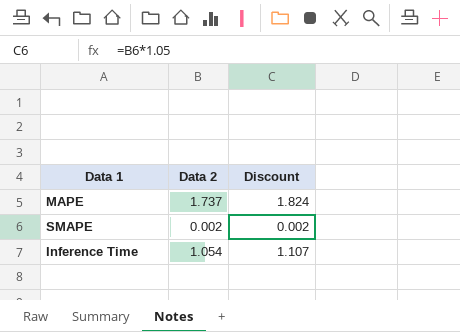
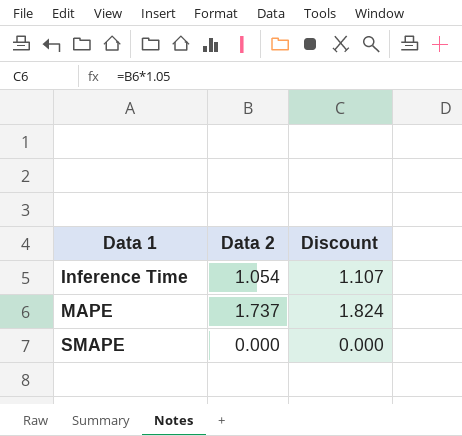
row order: none -> Data 1 ascending
SMAPE | Data 2: 0.002 -> 0.000
SMAPE | Discount: 0.002 -> 0.000

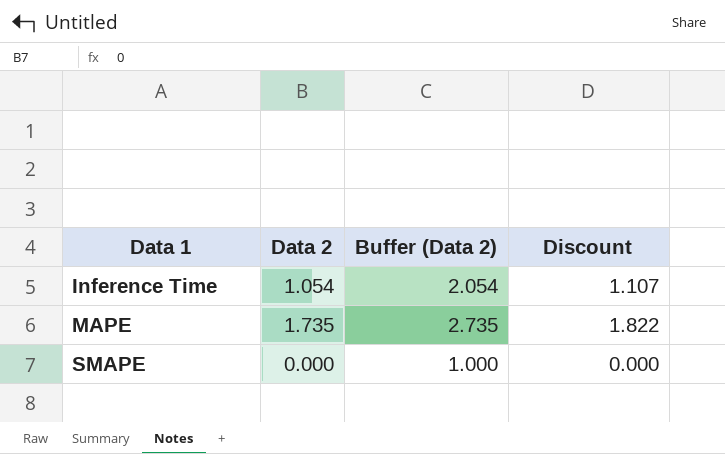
column Buffer (Data 2) | formula: none -> [Data 2] + 1
MAPE | Data 2: 1.737 -> 1.735
MAPE | Discount: 1.824 -> 1.822

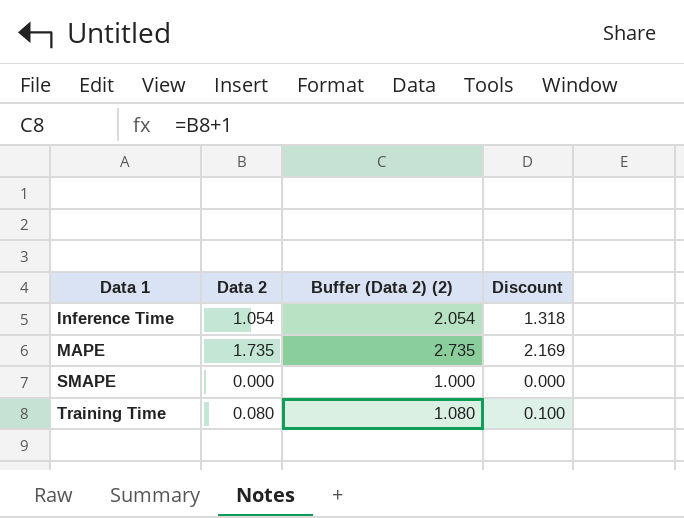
column name: Buffer (Data 2) -> Buffer (Data 2) (2)
column Discount | formula: [Data 2] * 1.05 -> [Data 2] * 1.25
row Training Time: none -> 0.080 | 1.080 | 0.100

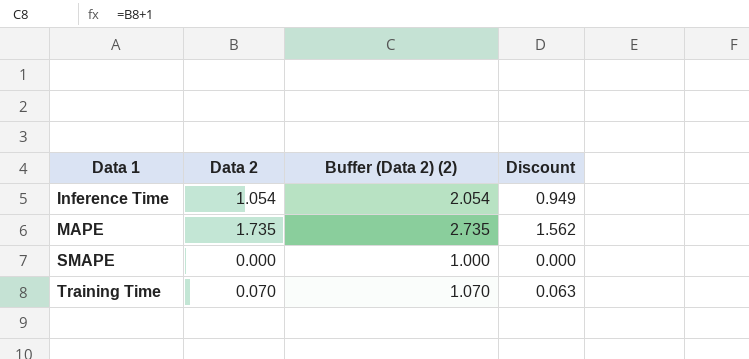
column Discount | formula: [Data 2] * 1.25 -> [Data 2] * 0.9
Training Time | Data 2: 0.080 -> 0.070
Training Time | Buffer (Data 2) (2): 1.080 -> 1.070

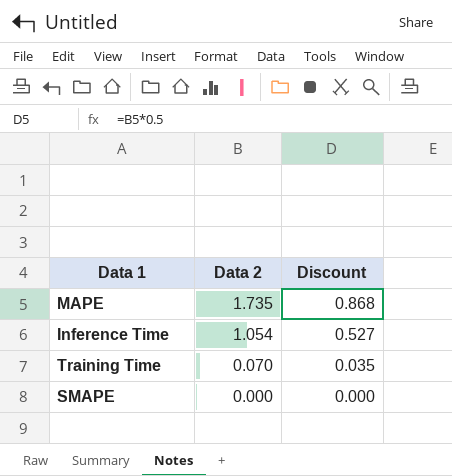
row order: Data 1 ascending -> Data 2 descending
column Buffer (Data 2) (2) | formula: [Data 2] + 1 -> none
column Discount | formula: [Data 2] * 0.9 -> [Data 2] * 0.5

